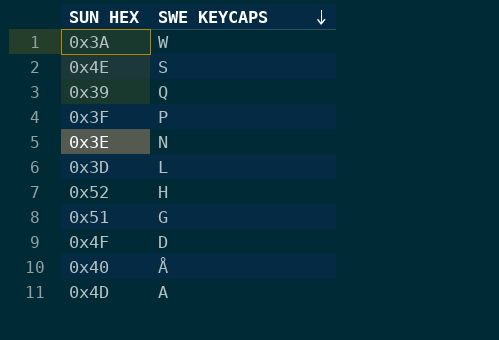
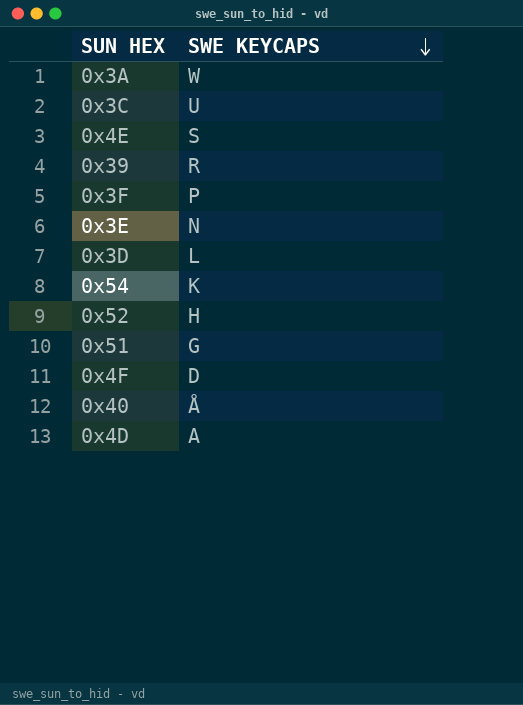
row 0x3C: none -> U
0x39 | SWE KEYCAPS: Q -> R
row 0x54: none -> K

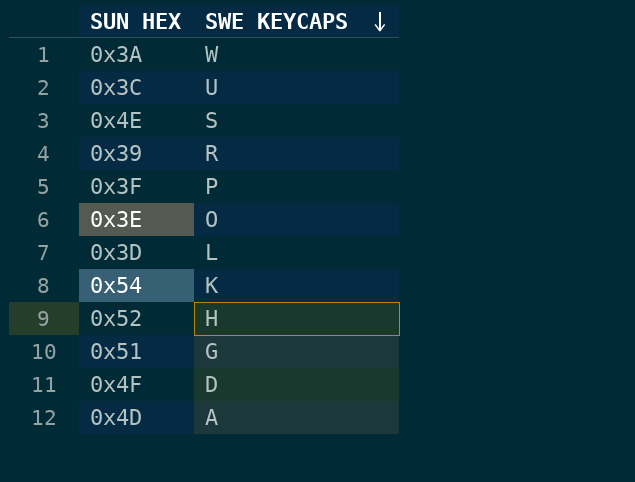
row 0x40: Å -> none
0x3E | SWE KEYCAPS: N -> O

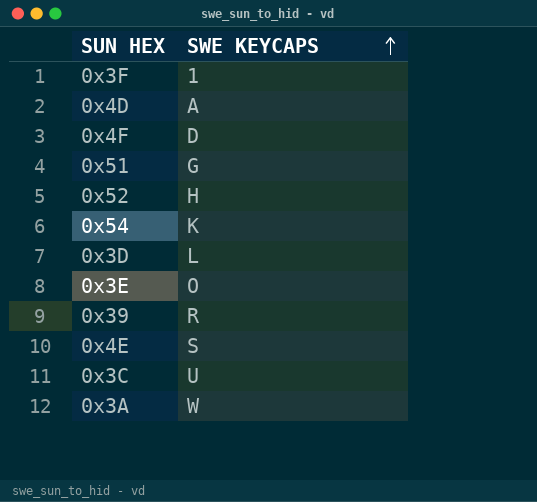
row order: SWE KEYCAPS descending -> SWE KEYCAPS ascending
0x3F | SWE KEYCAPS: P -> 1

